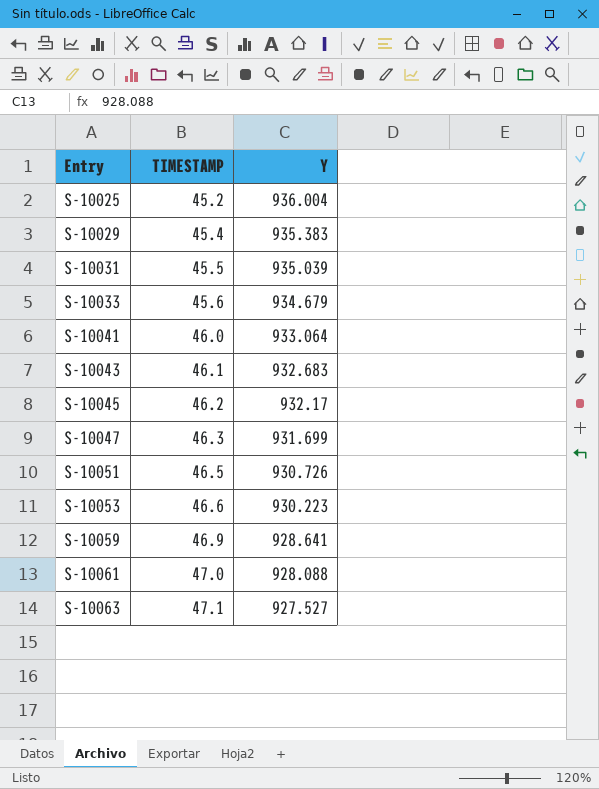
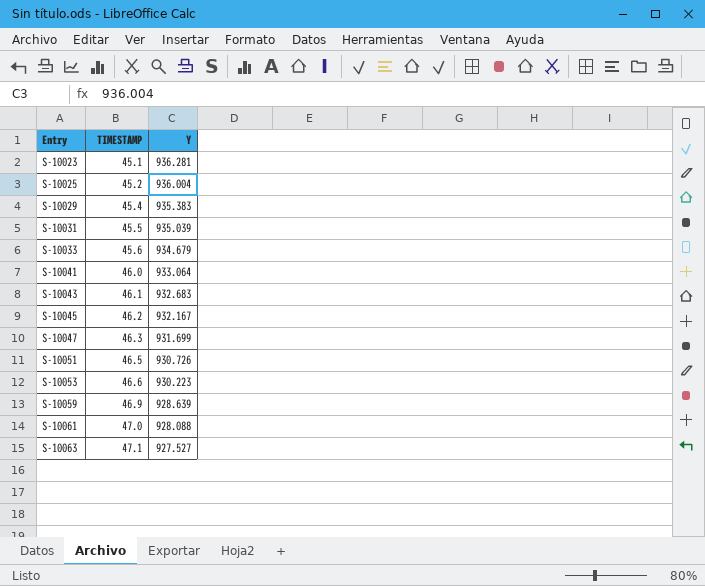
row S-10023: none -> 45.1 | 936.281
S-10045 | Y: 932.17 -> 932.167
S-10059 | Y: 928.641 -> 928.639

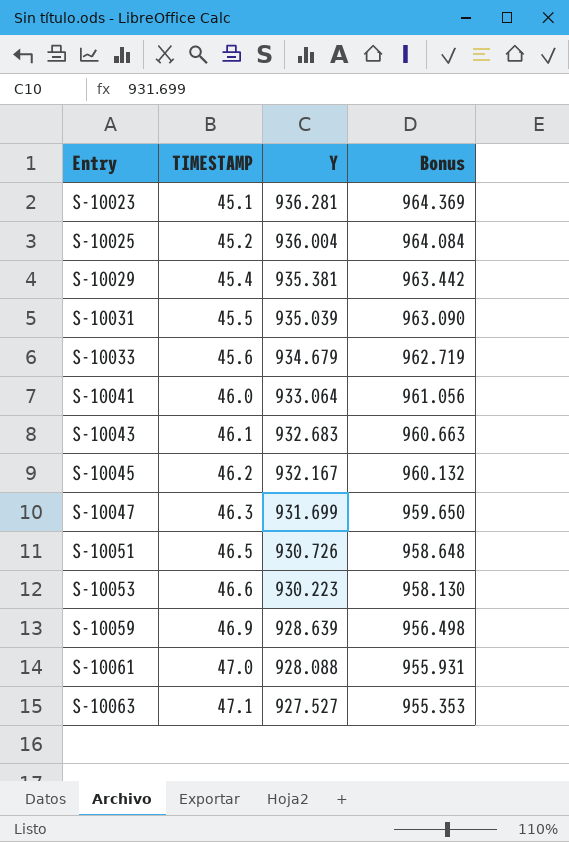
column Bonus | formula: none -> [Y] * 1.03
S-10029 | Y: 935.383 -> 935.381

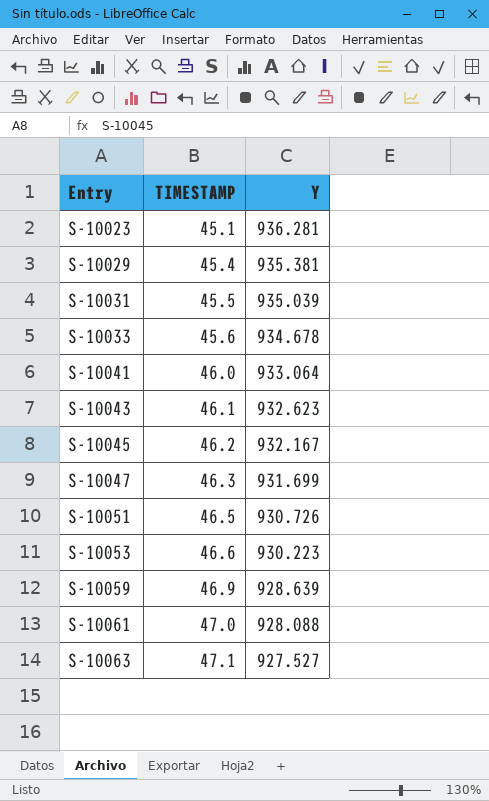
column Bonus | formula: [Y] * 1.03 -> none
row S-10025: 45.2 | 936.004 | 964.084 -> none
S-10033 | Y: 934.679 -> 934.678
S-10043 | Y: 932.683 -> 932.623

